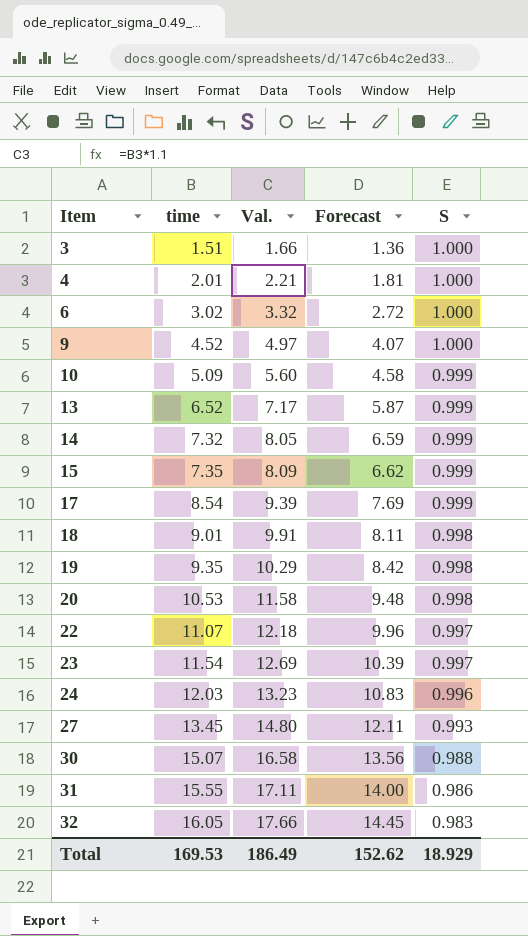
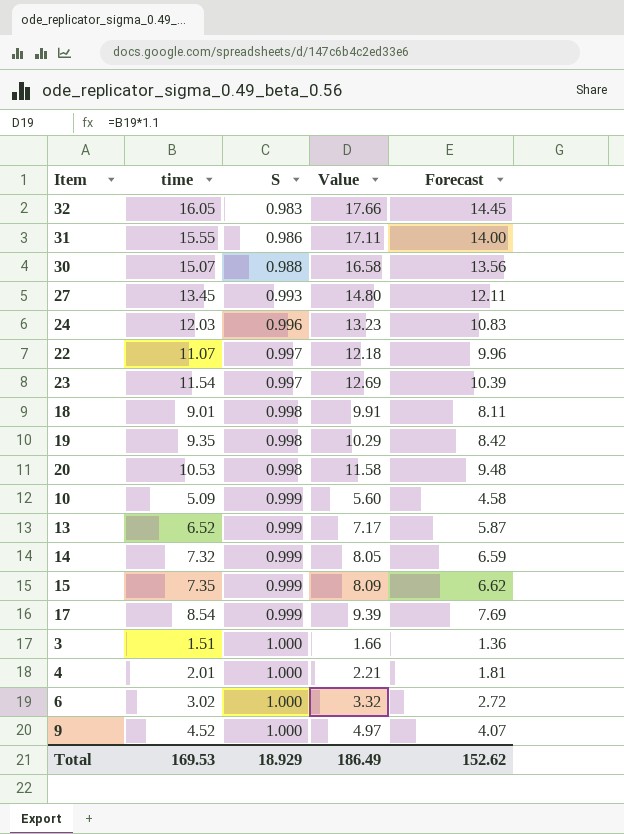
row order: Item ascending -> S ascending
column S | position: 5 -> 3
column name: Val. -> Value

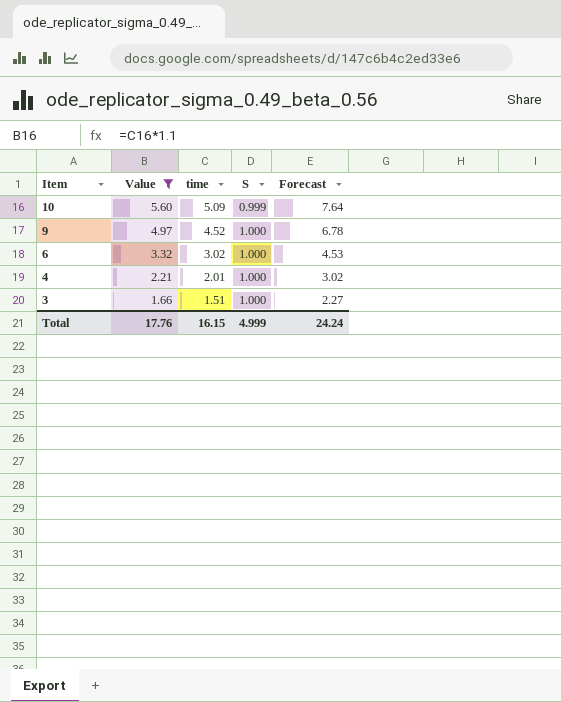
filter: none -> Value <= 5.60
row order: S ascending -> Item descending
column Value | position: 4 -> 2
column Forecast | formula: [time] * 0.9 -> [time] * 1.5
Total | Value: 186.49 -> 17.76
Total | time: 169.53 -> 16.15
Total | S: 18.929 -> 4.999
Total | Forecast: 152.62 -> 24.24

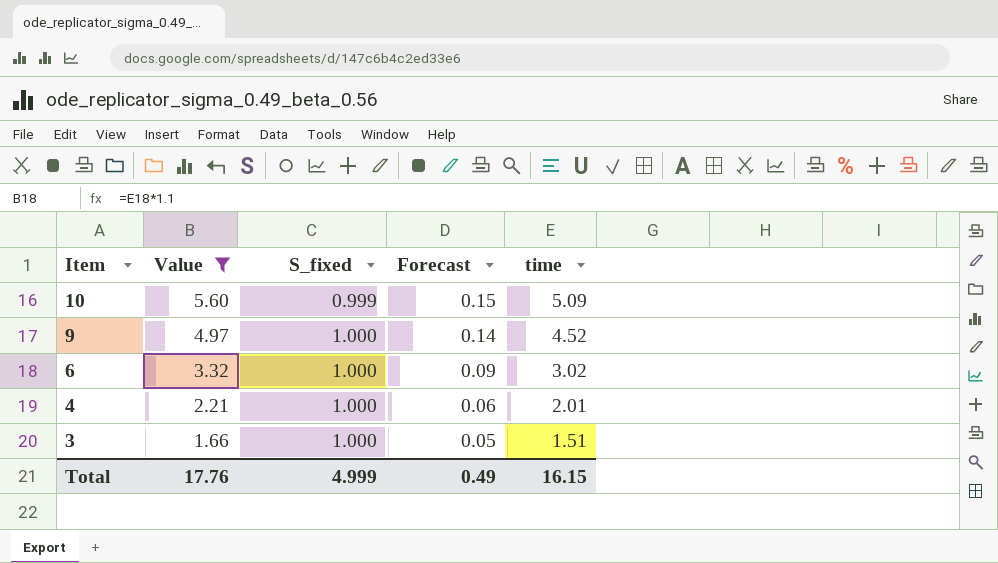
column name: S -> S_fixed
column Forecast | formula: [time] * 1.5 -> [time] * 0.03
column time | position: 3 -> 5
Total | Forecast: 24.24 -> 0.49

